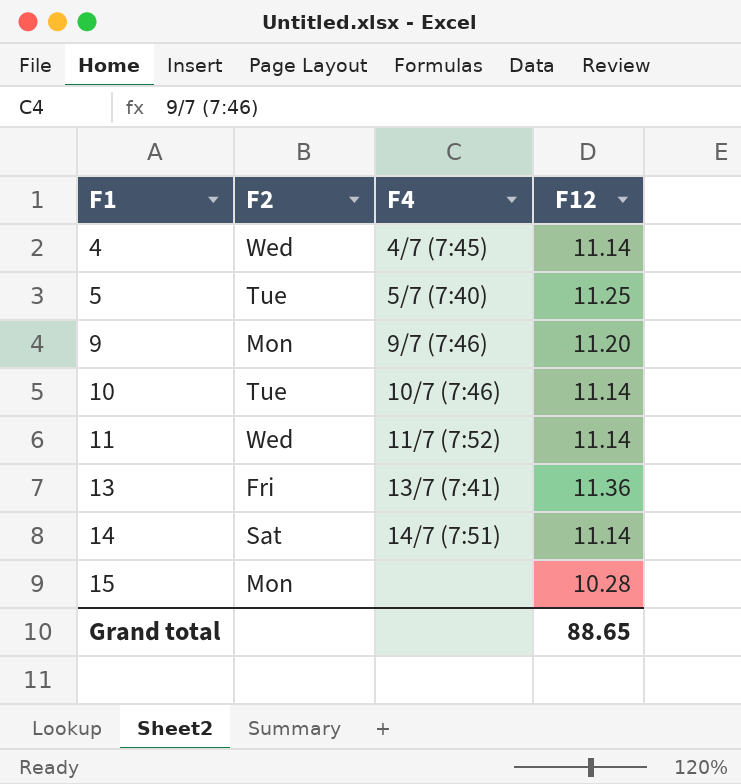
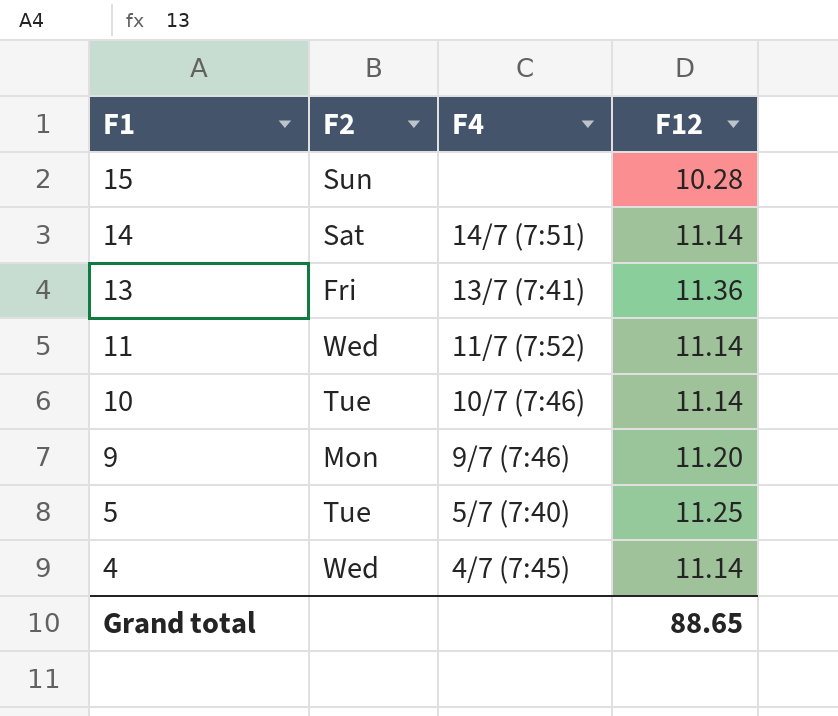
row order: F1 ascending -> F1 descending
15 | F2: Mon -> Sun

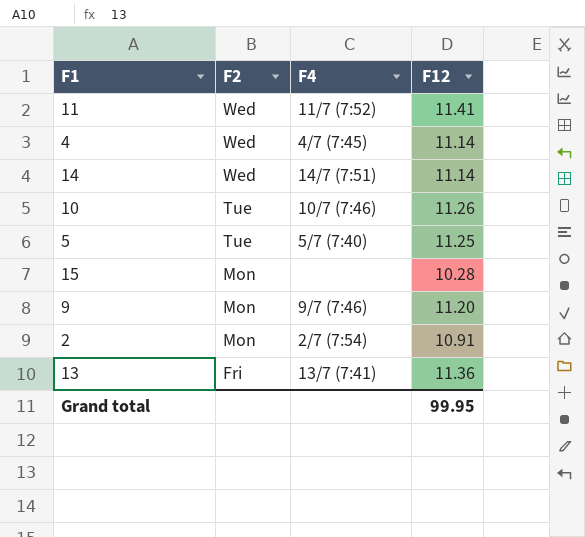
row order: F1 descending -> F2 descending
11 | F12: 11.14 -> 11.41
14 | F2: Sat -> Wed
10 | F12: 11.14 -> 11.26
15 | F2: Sun -> Mon
row 2: none -> Mon | 2/7 (7:54) | 10.91
Grand total | F12: 88.65 -> 99.95

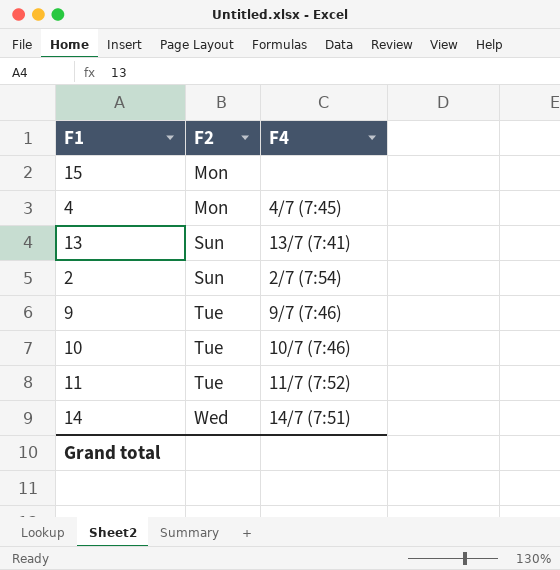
row order: F2 descending -> F2 ascending
column F12 | position: 4 -> none
row 5: Tue | 5/7 (7:40) | 11.25 -> none
4 | F2: Wed -> Mon
13 | F2: Fri -> Sun
2 | F2: Mon -> Sun
9 | F2: Mon -> Tue
11 | F2: Wed -> Tue

